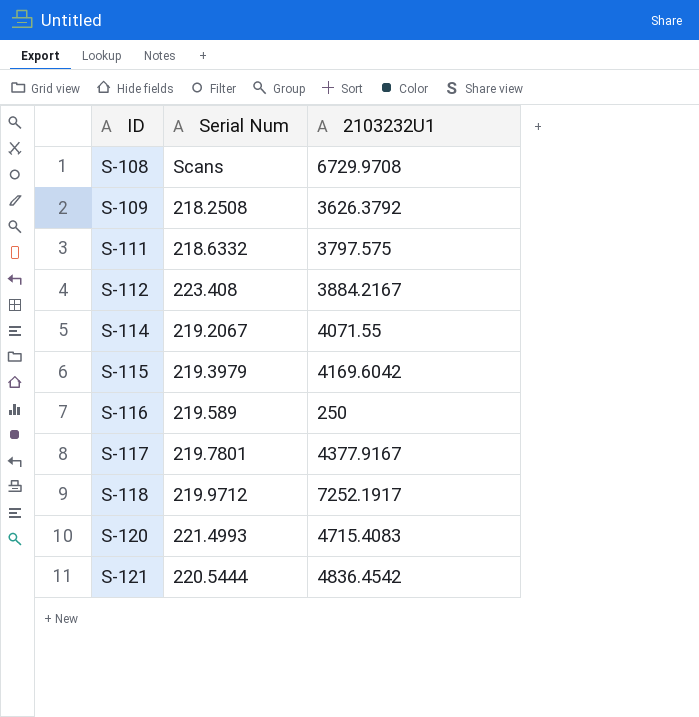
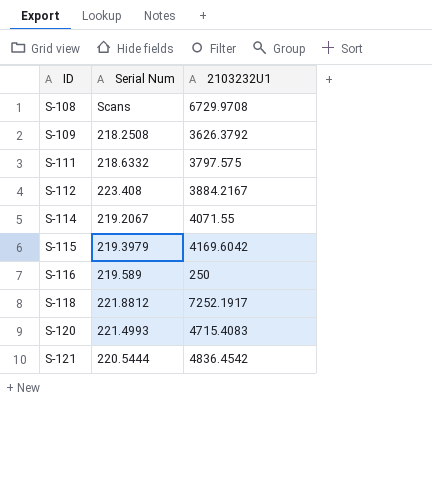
row S-117: 219.7801 | 4377.9167 -> none
S-118 | Serial Num: 219.9712 -> 221.8812

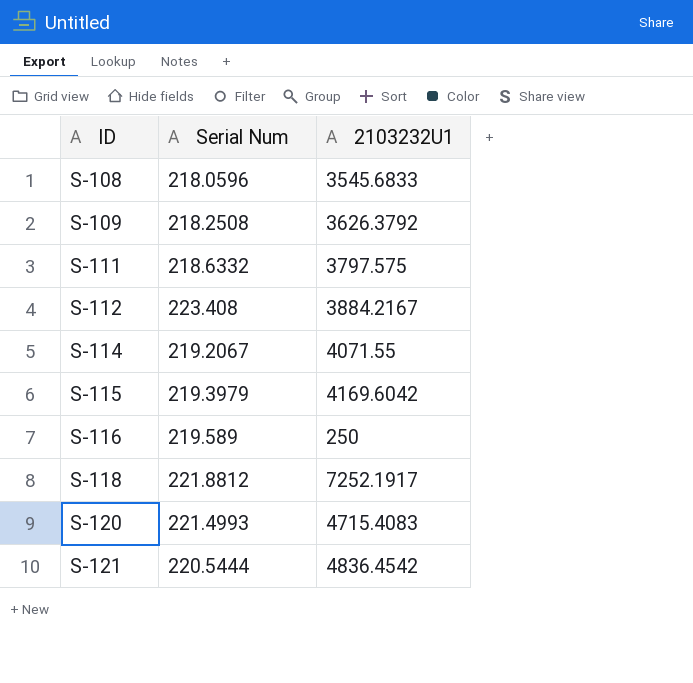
S-108 | Serial Num: Scans -> 218.0596
S-108 | 2103232U1: 6729.9708 -> 3545.6833

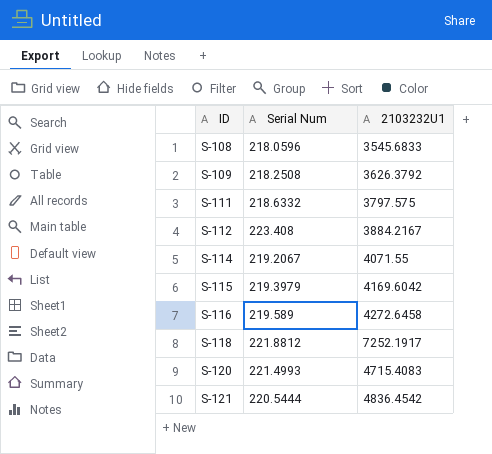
S-116 | 2103232U1: 250 -> 4272.6458

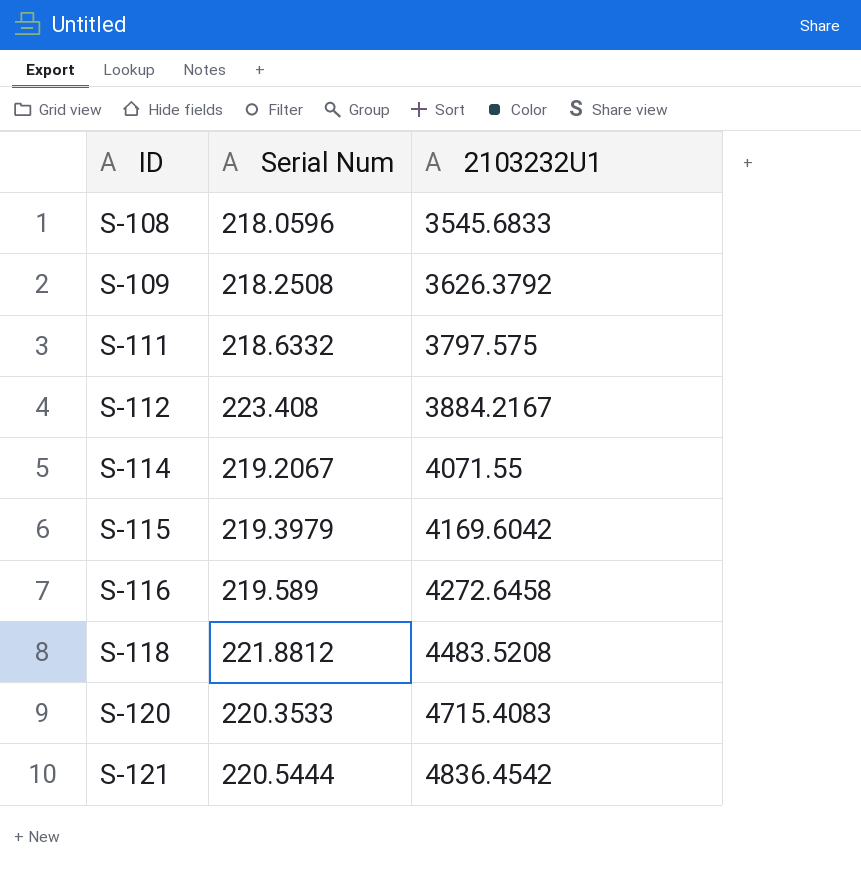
S-118 | 2103232U1: 7252.1917 -> 4483.5208
S-120 | Serial Num: 221.4993 -> 220.3533

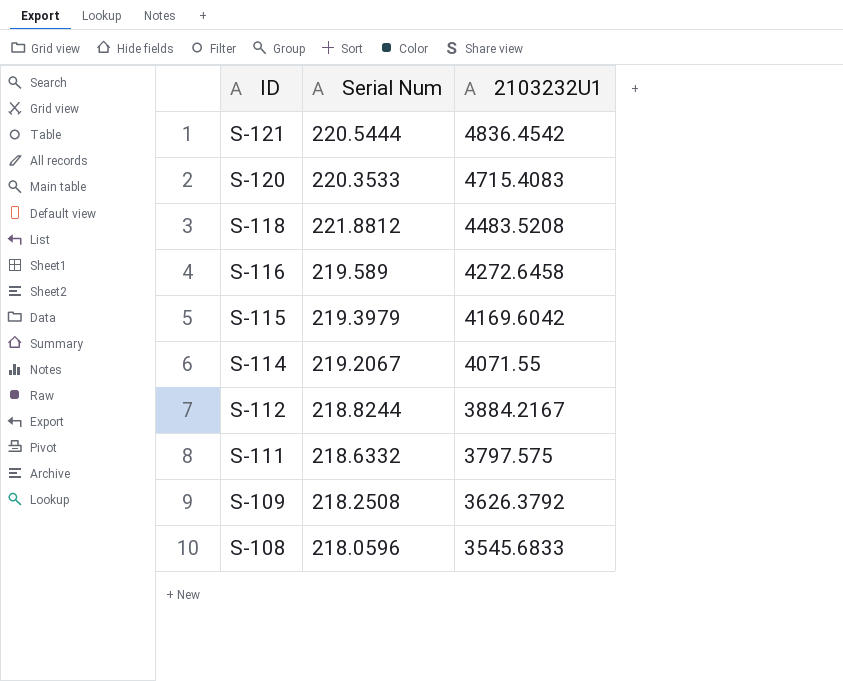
row order: ID ascending -> ID descending
S-112 | Serial Num: 223.408 -> 218.8244

